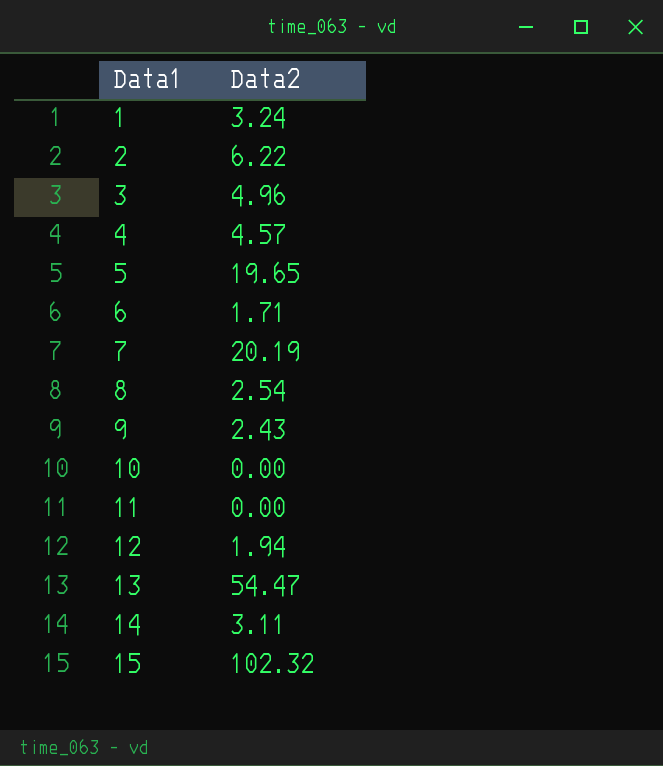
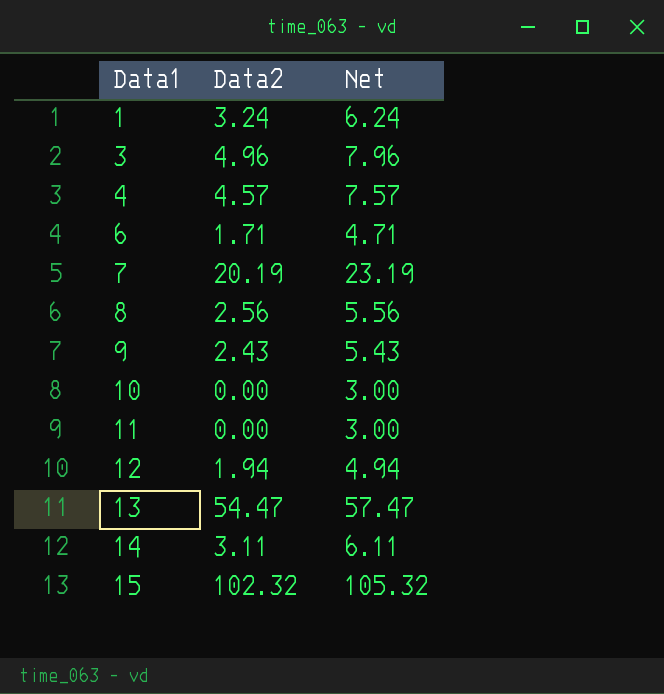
column Net | formula: none -> [Data2] + 3
row 2: 6.22 -> none
row 5: 19.65 -> none
8 | Data2: 2.54 -> 2.56

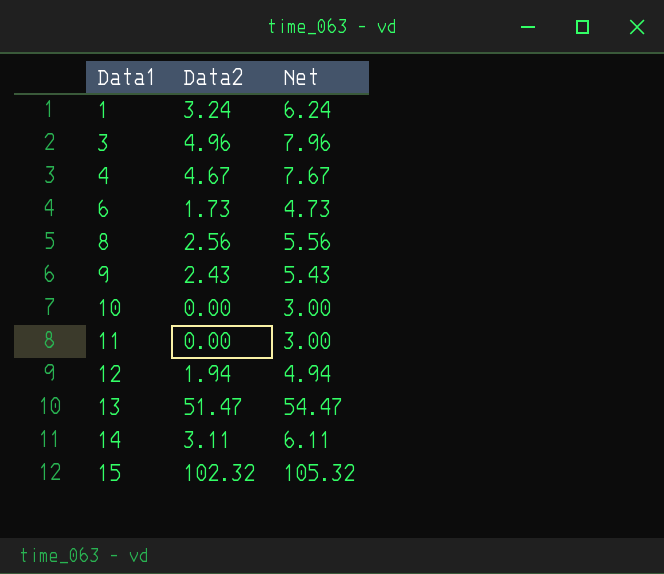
row 7: 20.19 | 23.19 -> none
4 | Data2: 4.57 -> 4.67
4 | Net: 7.57 -> 7.67
6 | Data2: 1.71 -> 1.73
6 | Net: 4.71 -> 4.73
13 | Data2: 54.47 -> 51.47
13 | Net: 57.47 -> 54.47

